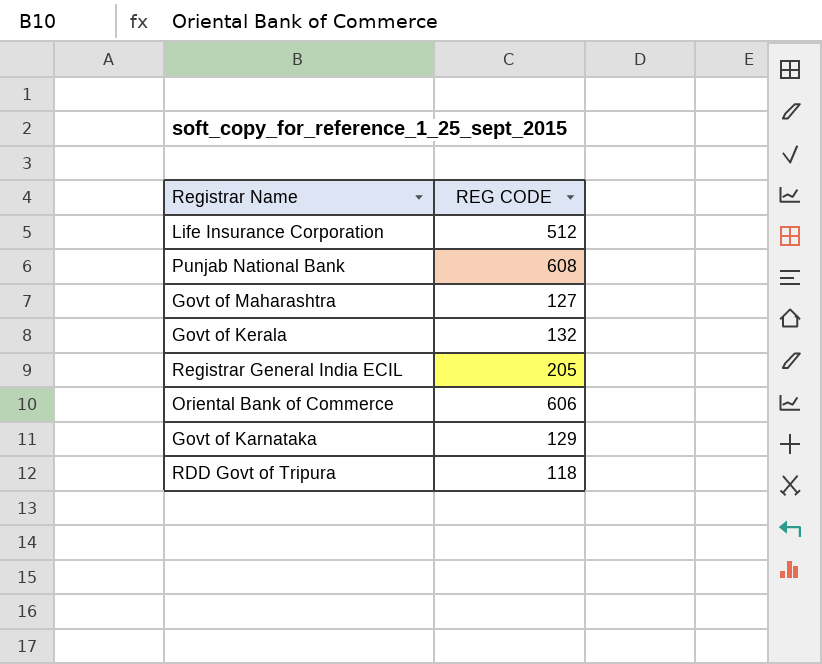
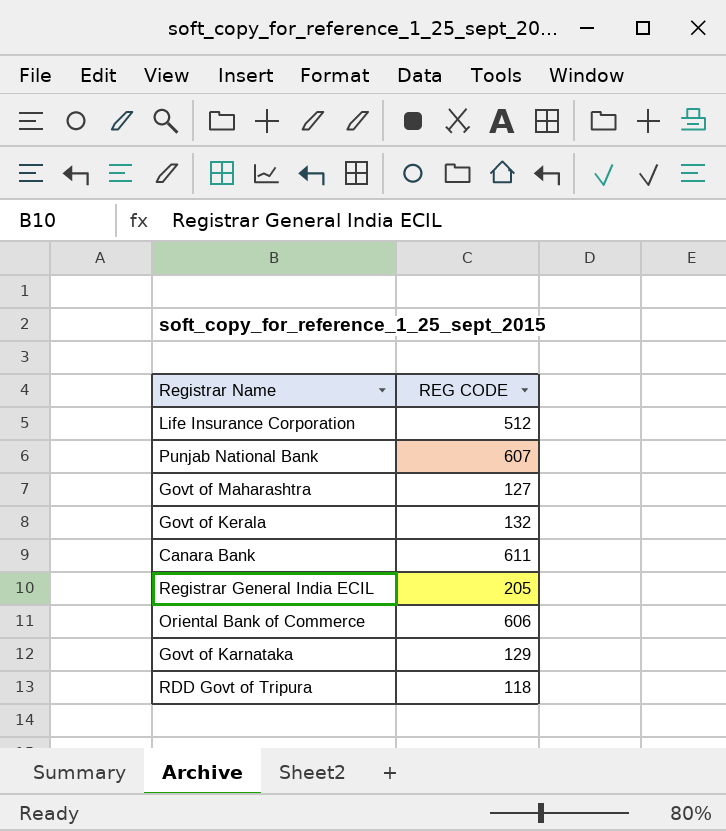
Punjab National Bank | REG CODE: 608 -> 607
row Canara Bank: none -> 611

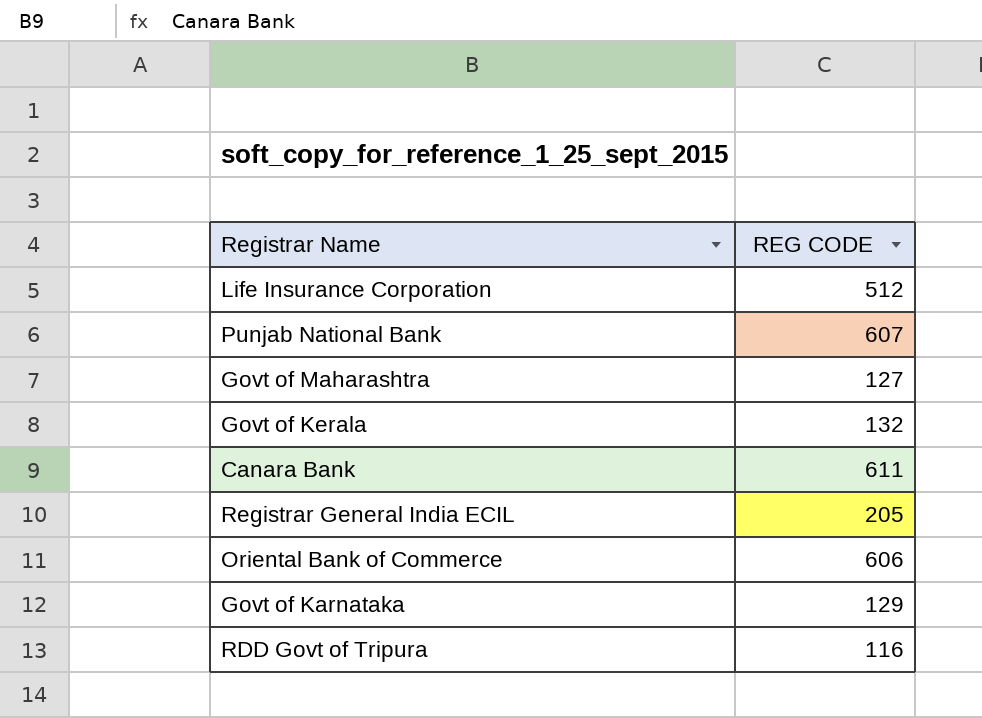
RDD Govt of Tripura | REG CODE: 118 -> 116

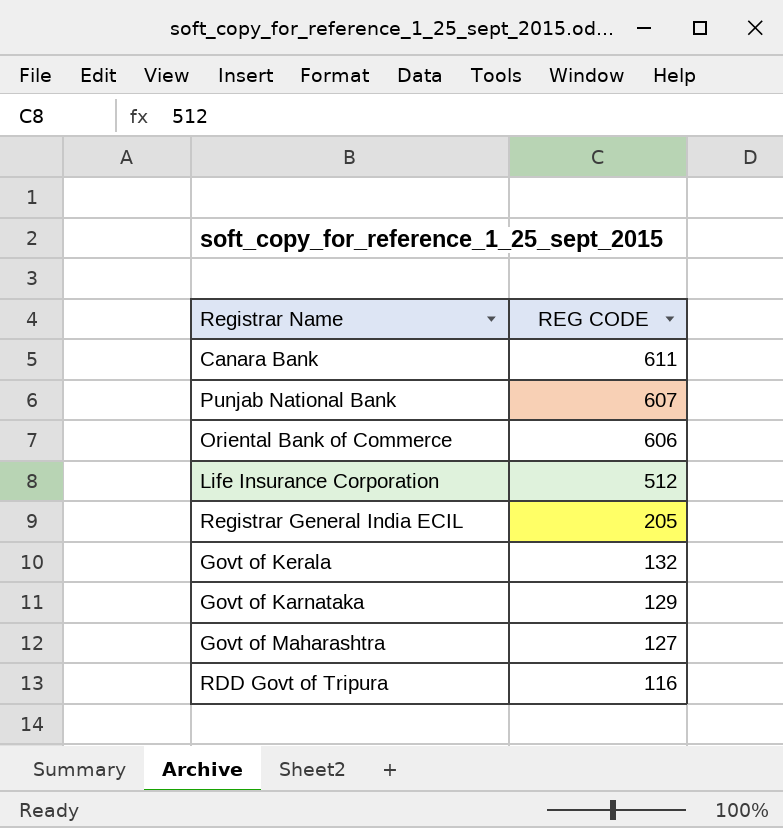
row order: none -> REG CODE descending

